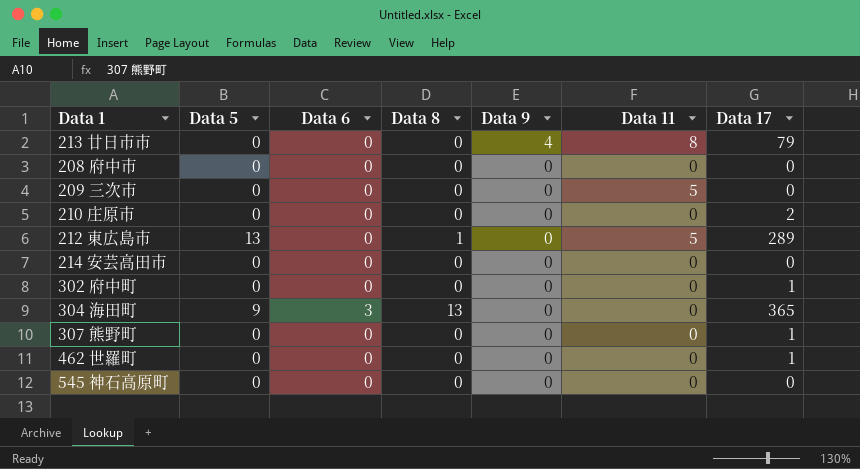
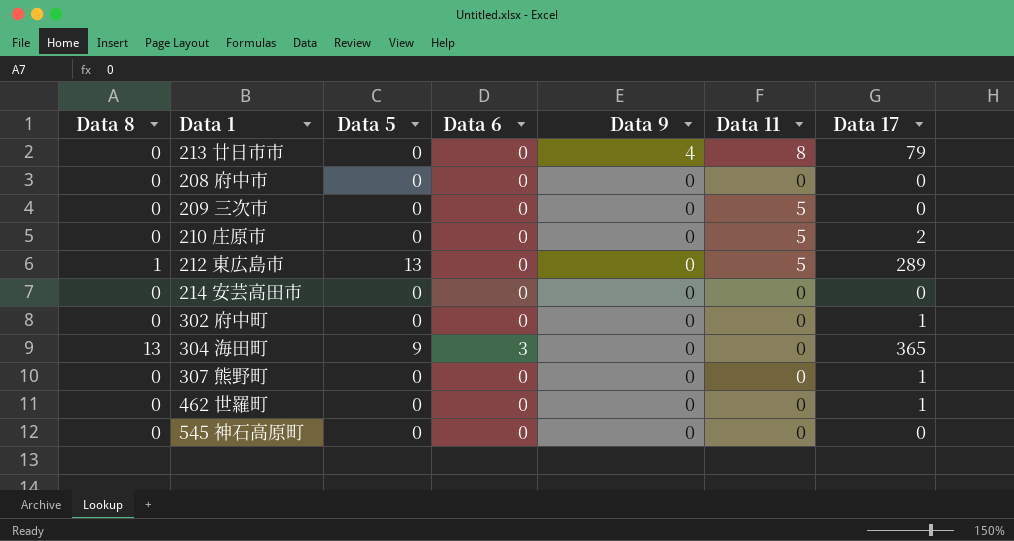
column Data 8 | position: 4 -> 1
210 庄原市 | Data 11: 0 -> 5

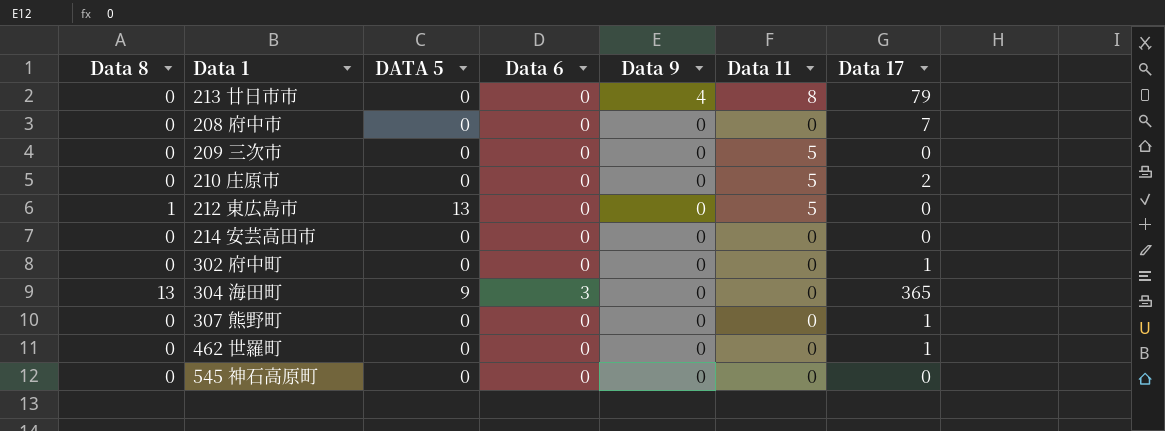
column name: Data 5 -> DATA 5
208 府中市 | Data 17: 0 -> 7
212 東広島市 | Data 17: 289 -> 0

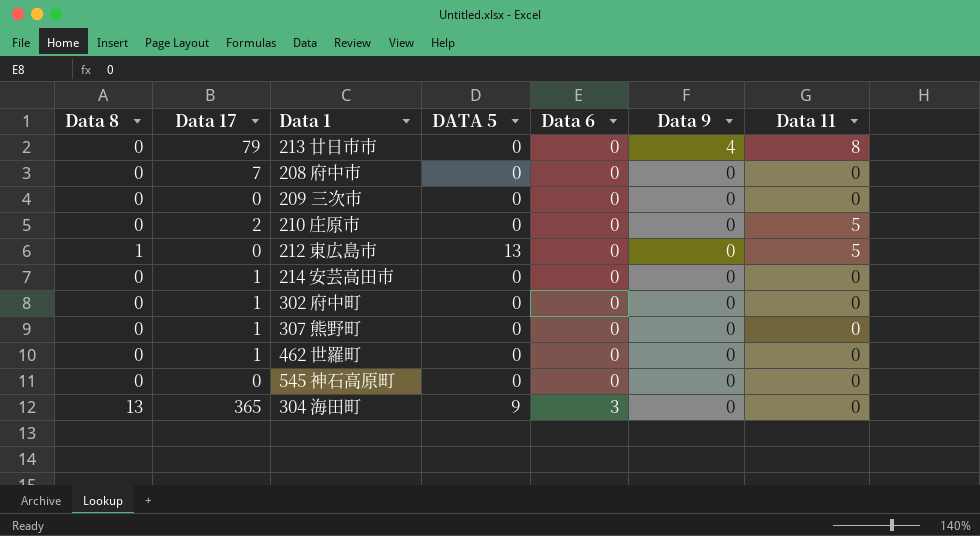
row order: Data 9 descending -> Data 6 ascending
column Data 17 | position: 7 -> 2
209 三次市 | Data 11: 5 -> 0
214 安芸高田市 | Data 17: 0 -> 1

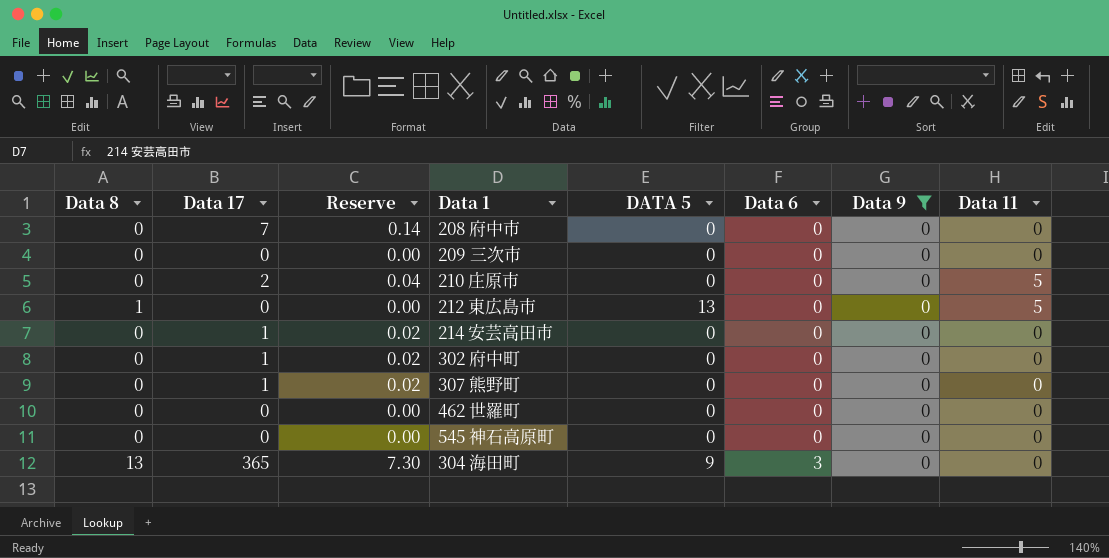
filter: none -> Data 9 = 0
column Reserve | formula: none -> [Data 17] * 0.02
462 世羅町 | Data 17: 1 -> 0

